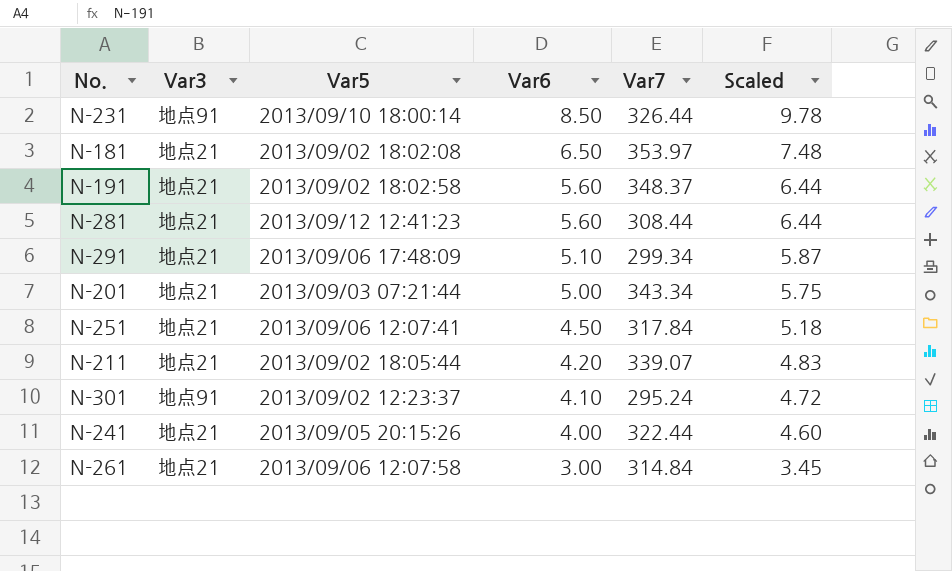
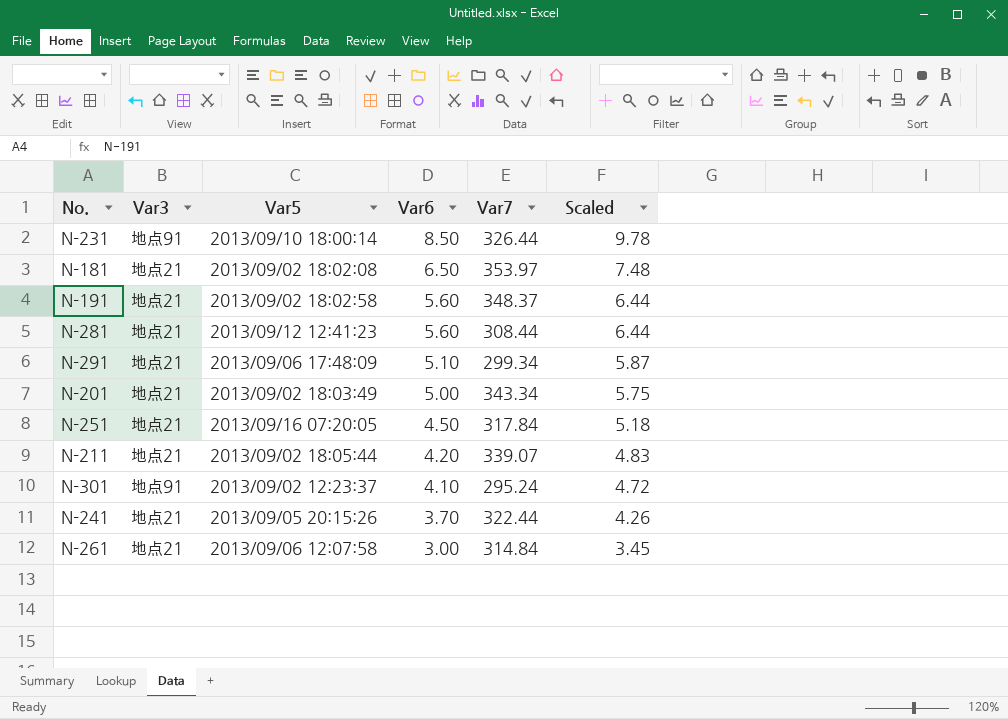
N-201 | Var5: 2013/09/03 07:21:44 -> 2013/09/02 18:03:49
N-251 | Var5: 2013/09/06 12:07:41 -> 2013/09/16 07:20:05
N-241 | Var6: 4.00 -> 3.70
N-241 | Scaled: 4.60 -> 4.26

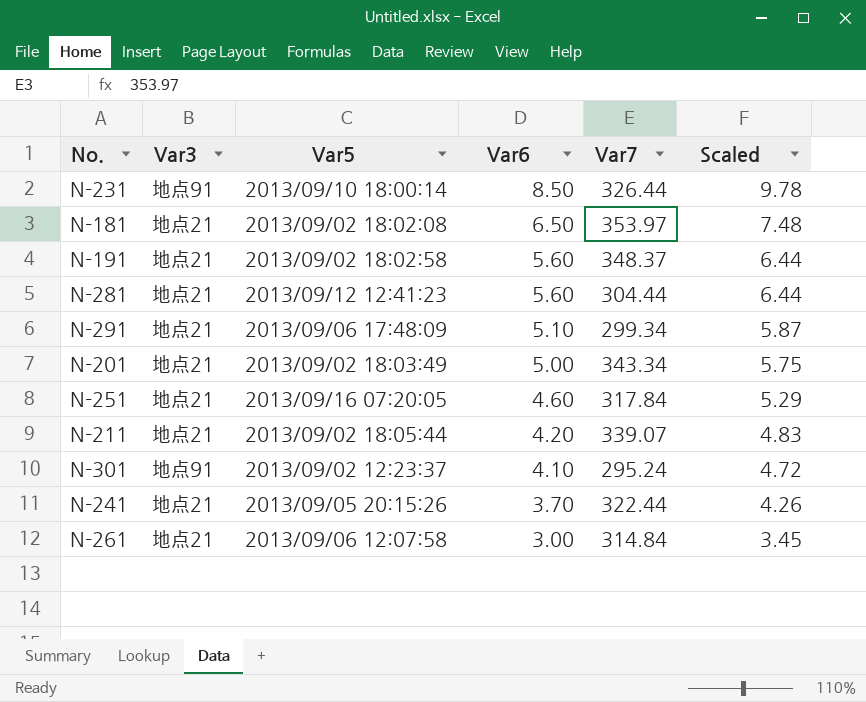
N-281 | Var7: 308.44 -> 304.44
N-251 | Var6: 4.50 -> 4.60
N-251 | Scaled: 5.18 -> 5.29

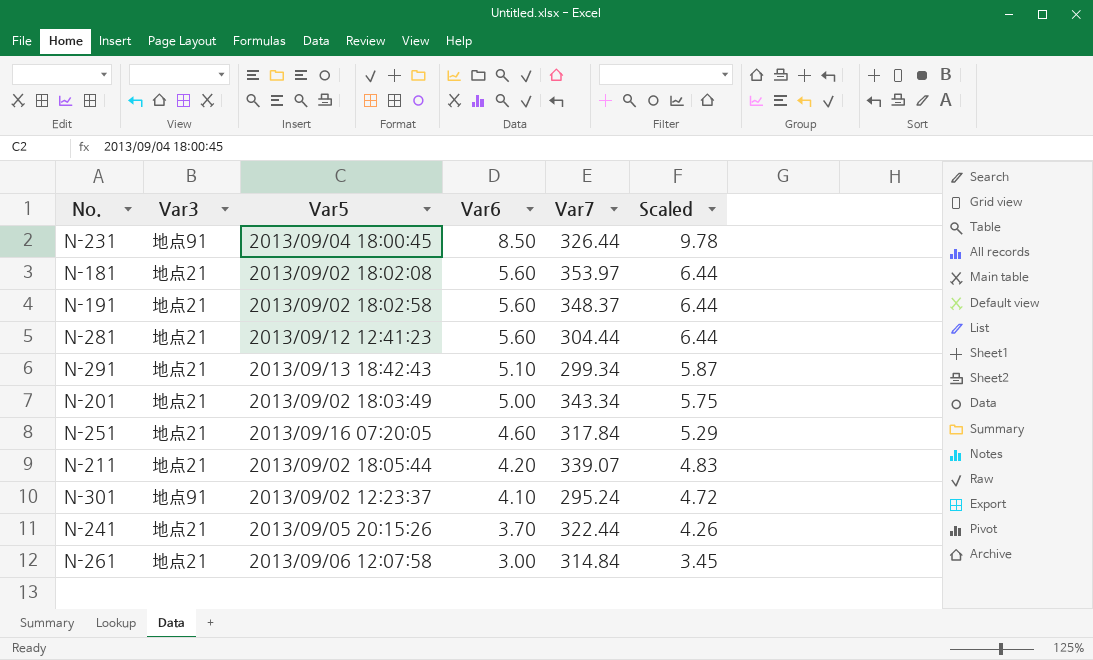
N-231 | Var5: 2013/09/10 18:00:14 -> 2013/09/04 18:00:45
N-181 | Var6: 6.50 -> 5.60
N-181 | Scaled: 7.48 -> 6.44
N-291 | Var5: 2013/09/06 17:48:09 -> 2013/09/13 18:42:43

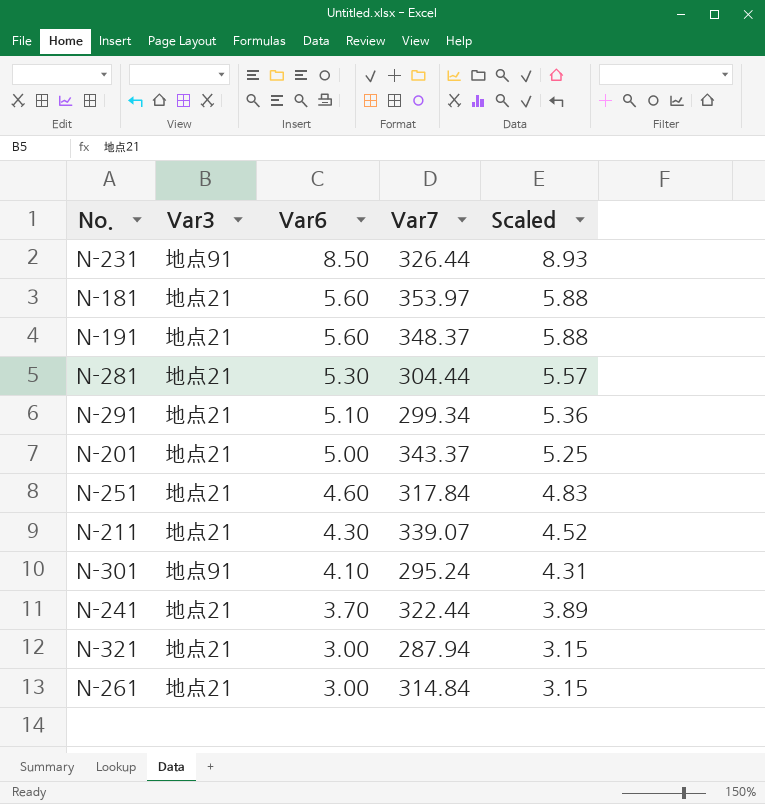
column Var5 | position: 3 -> none
column Scaled | formula: [Var6] * 1.15 -> [Var6] * 1.05
N-281 | Var6: 5.60 -> 5.30
N-201 | Var7: 343.34 -> 343.37
N-211 | Var6: 4.20 -> 4.30
row N-321: none -> 地点21 | 3.00 | 287.94 | 3.15

